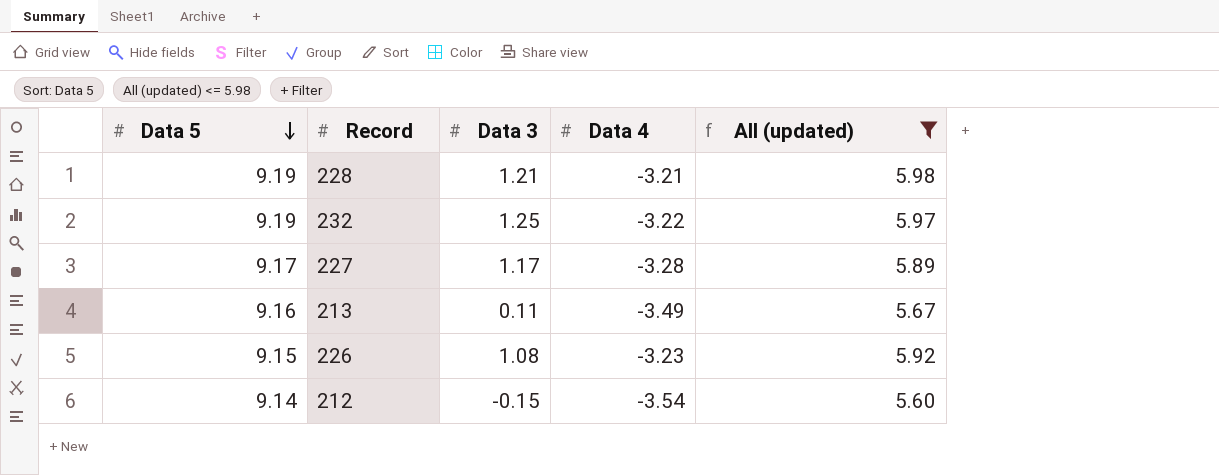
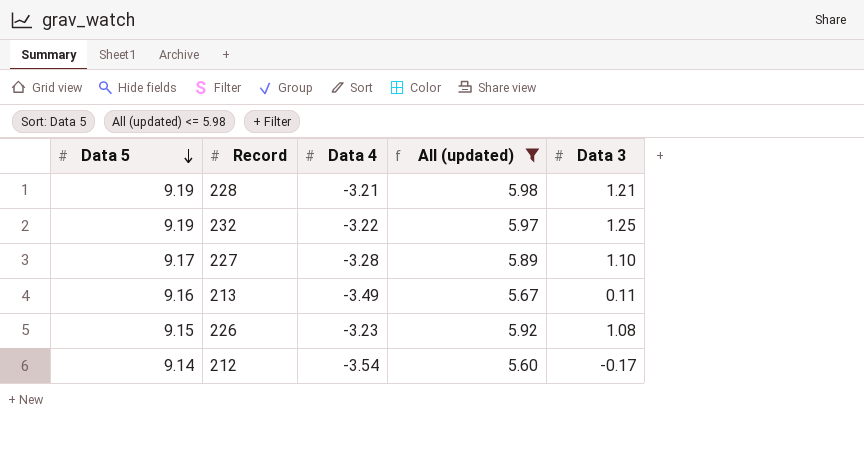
column Data 3 | position: 3 -> 5
227 | Data 3: 1.17 -> 1.10
212 | Data 3: -0.15 -> -0.17

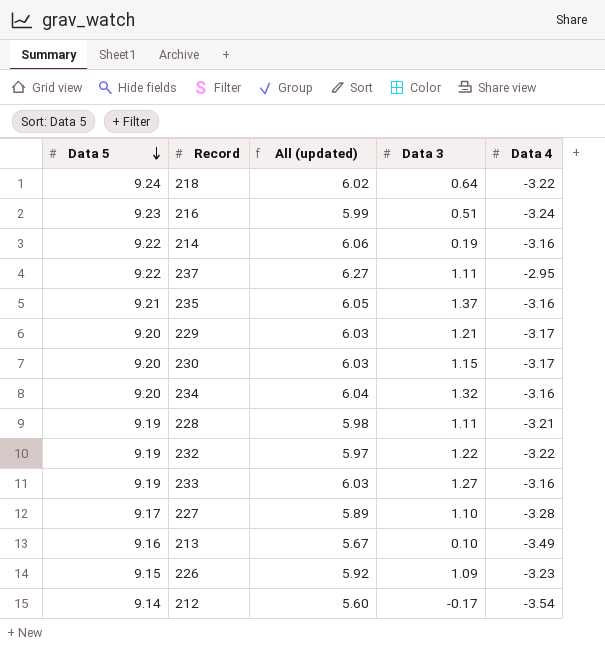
filter: All (updated) <= 5.98 -> none
column Data 4 | position: 3 -> 5
228 | Data 3: 1.21 -> 1.11
232 | Data 3: 1.25 -> 1.22
213 | Data 3: 0.11 -> 0.10
226 | Data 3: 1.08 -> 1.09

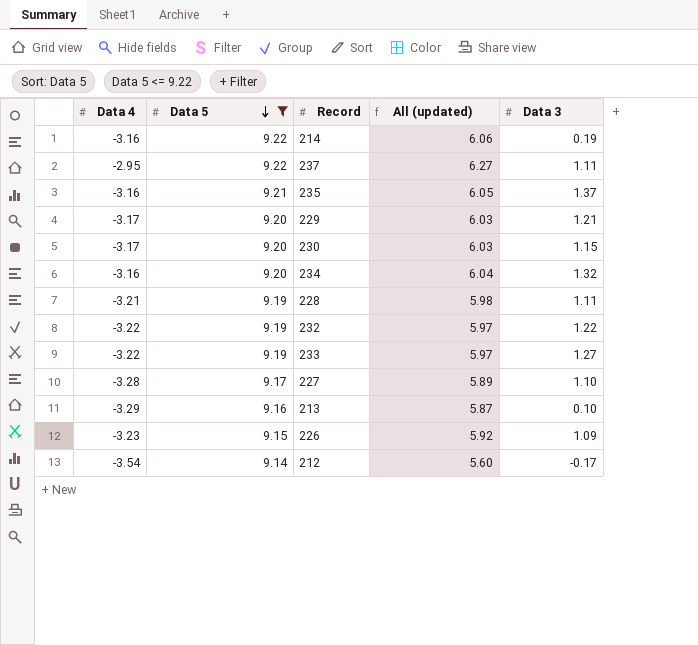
filter: none -> Data 5 <= 9.22
column Data 4 | position: 5 -> 1
233 | Data 4: -3.16 -> -3.22
233 | All (updated): 6.03 -> 5.97
213 | Data 4: -3.49 -> -3.29
213 | All (updated): 5.67 -> 5.87

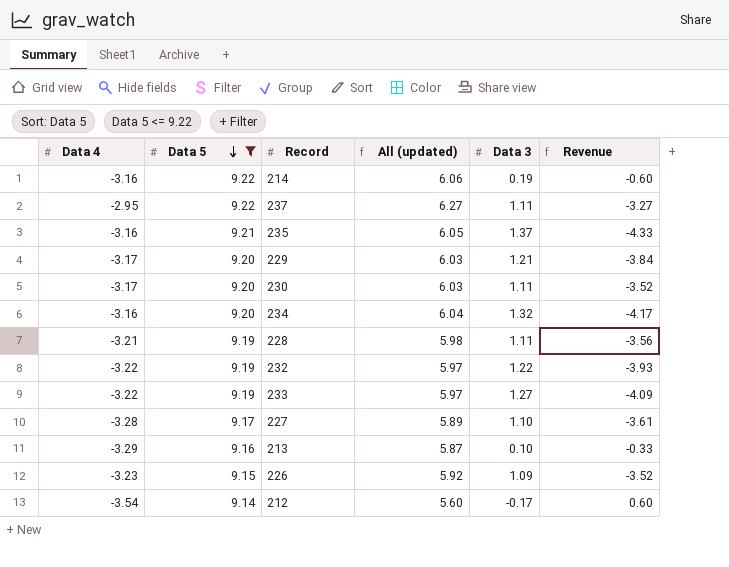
column Revenue | formula: none -> [Data 4] * [Data 3]
230 | Data 3: 1.15 -> 1.11

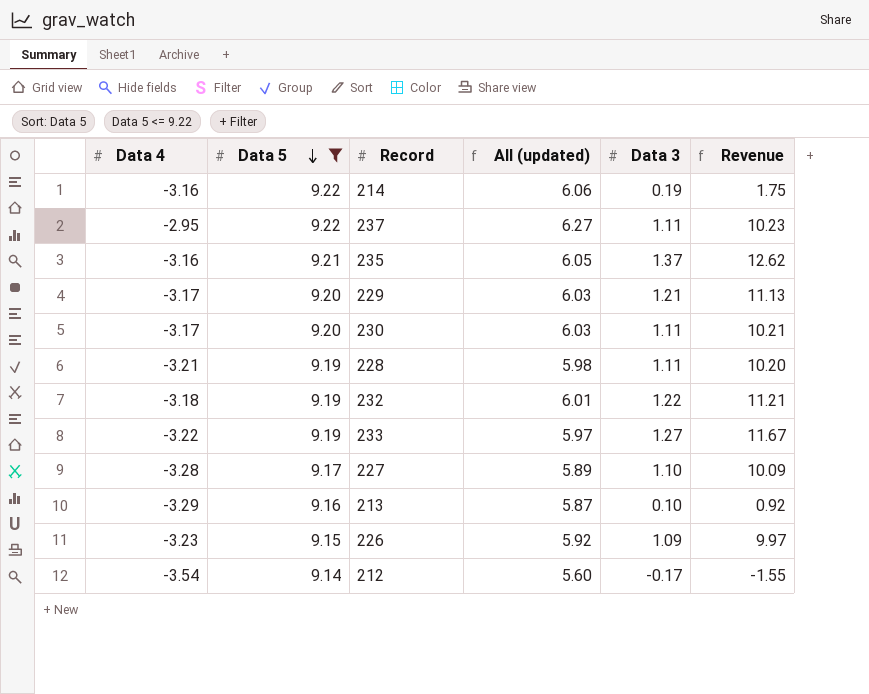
column Revenue | formula: [Data 4] * [Data 3] -> [Data 5] * [Data 3]
row 234: -3.16 | 9.20 | 6.04 | 1.32 | -4.17 -> none
232 | Data 4: -3.22 -> -3.18
232 | All (updated): 5.97 -> 6.01

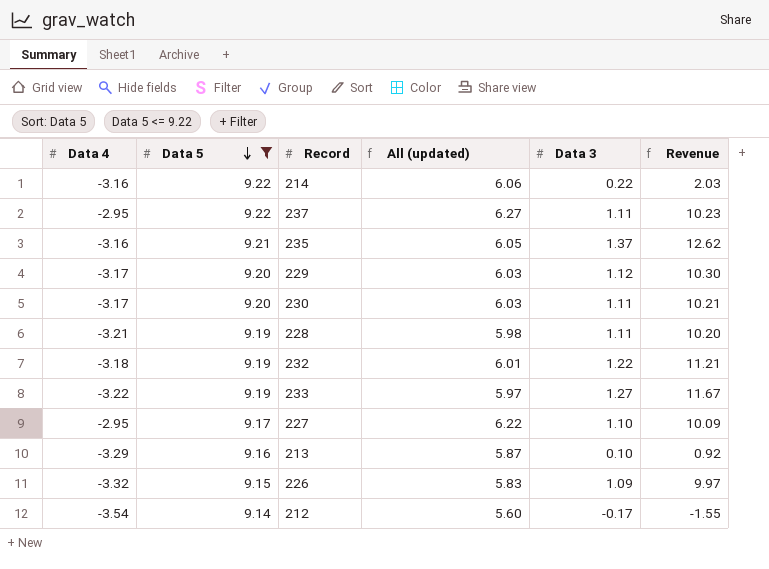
214 | Data 3: 0.19 -> 0.22
214 | Revenue: 1.75 -> 2.03
229 | Data 3: 1.21 -> 1.12
229 | Revenue: 11.13 -> 10.30
227 | Data 4: -3.28 -> -2.95
227 | All (updated): 5.89 -> 6.22
226 | Data 4: -3.23 -> -3.32
226 | All (updated): 5.92 -> 5.83

